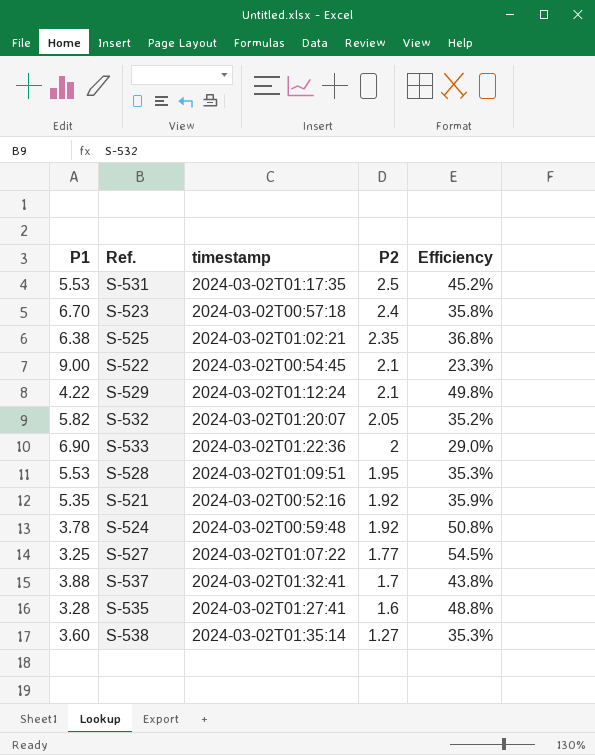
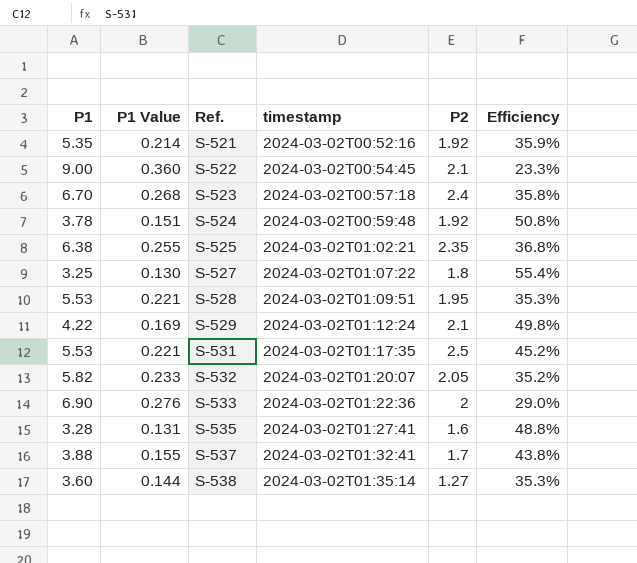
row order: P2 descending -> Ref. ascending
column P1 Value | formula: none -> [P1] * 0.04
S-527 | P2: 1.77 -> 1.8
S-527 | Efficiency: 54.5% -> 55.4%

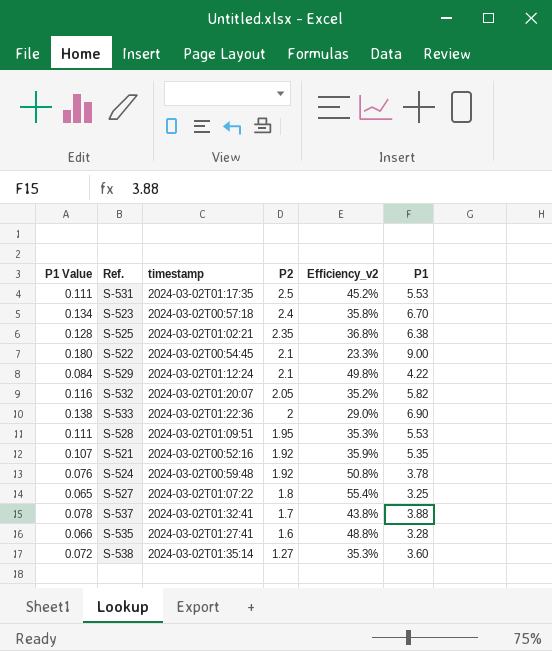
row order: Ref. ascending -> P2 descending
column P1 Value | formula: [P1] * 0.04 -> [P1] * 0.02
column name: Efficiency -> Efficiency_v2
column P1 | position: 1 -> 6

